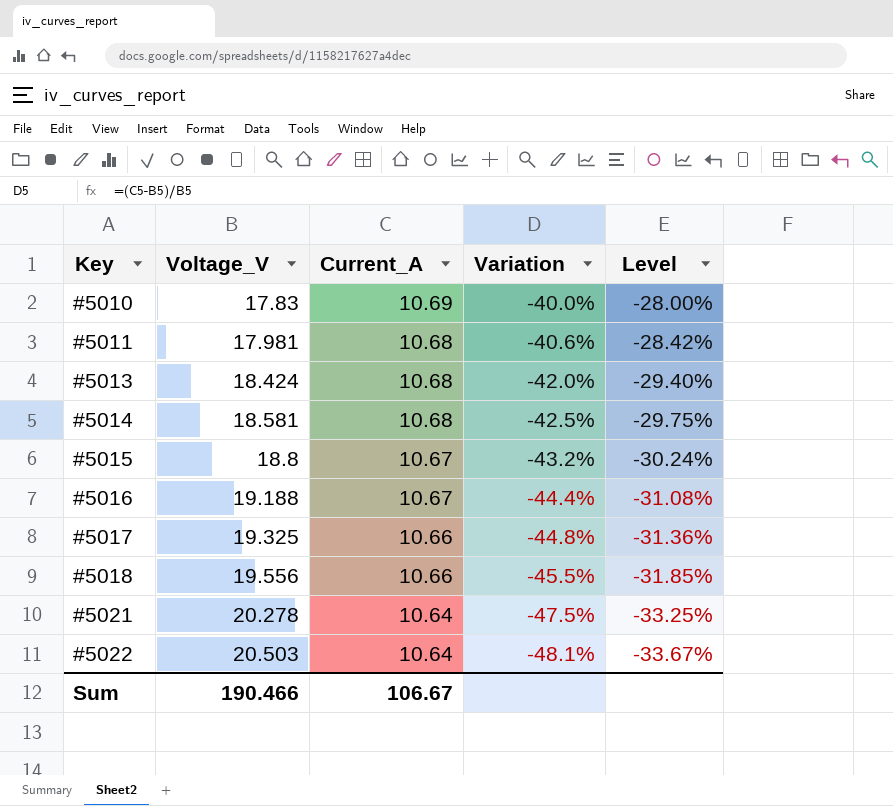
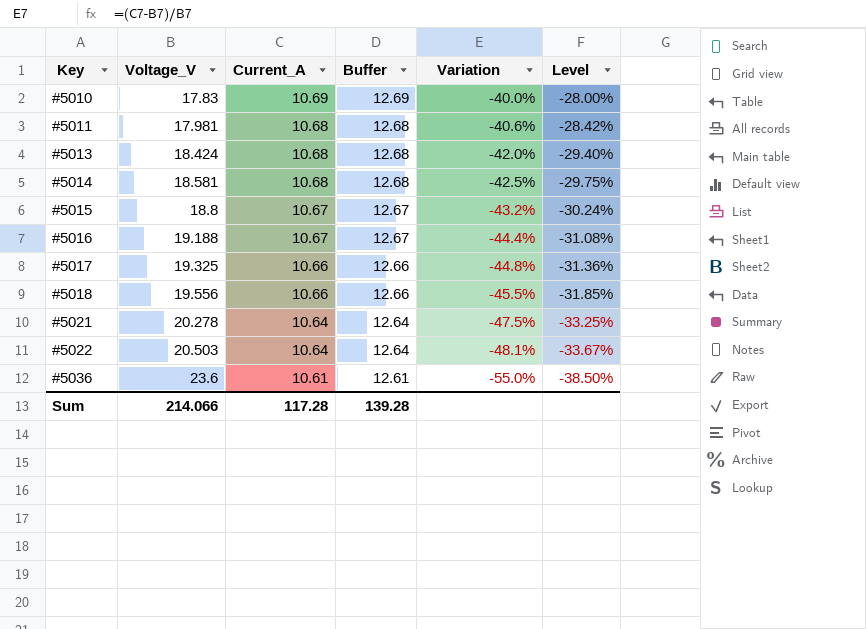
column Buffer | formula: none -> [Current_A] + 2
row #5036: none -> 23.6 | 10.61 | 12.61 | -55.0% | -38.50%
Sum | Voltage_V: 190.466 -> 214.066
Sum | Current_A: 106.67 -> 117.28

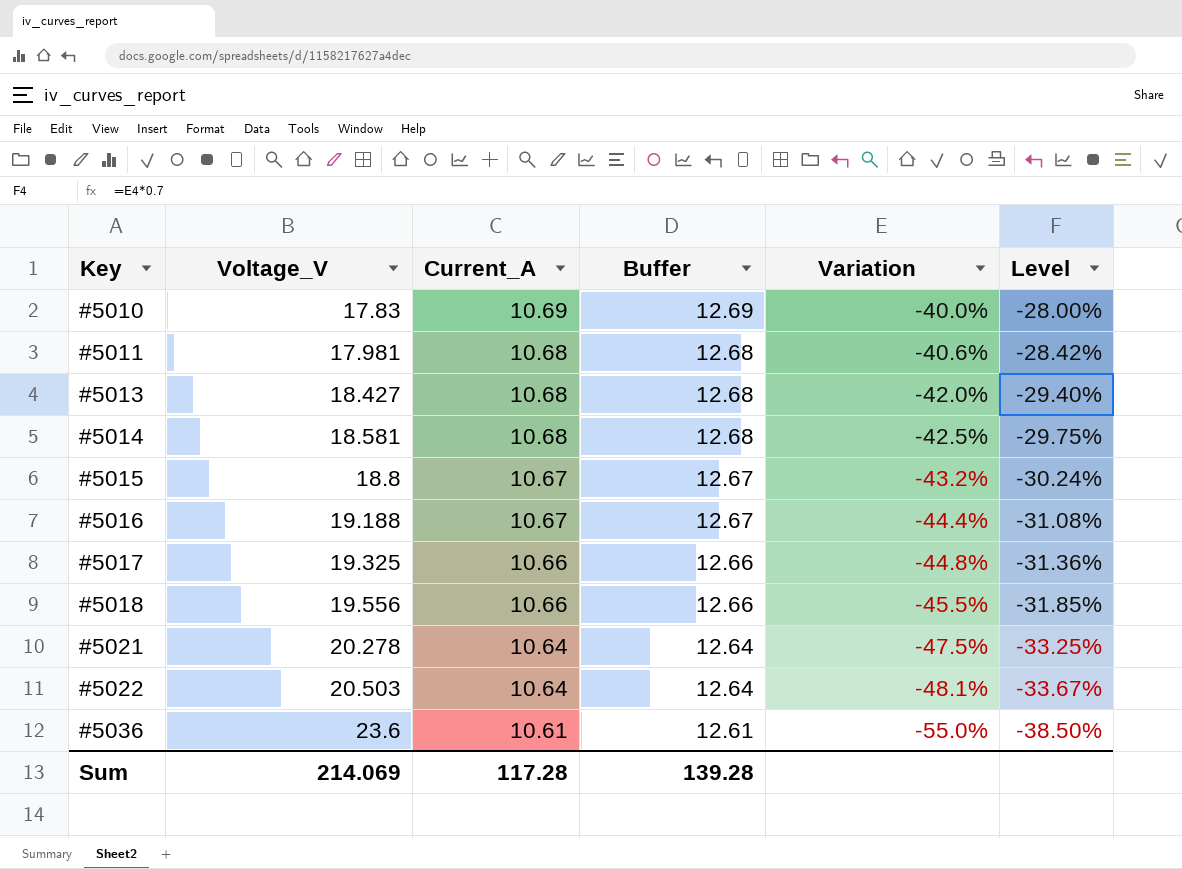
#5013 | Voltage_V: 18.424 -> 18.427
Sum | Voltage_V: 214.066 -> 214.069

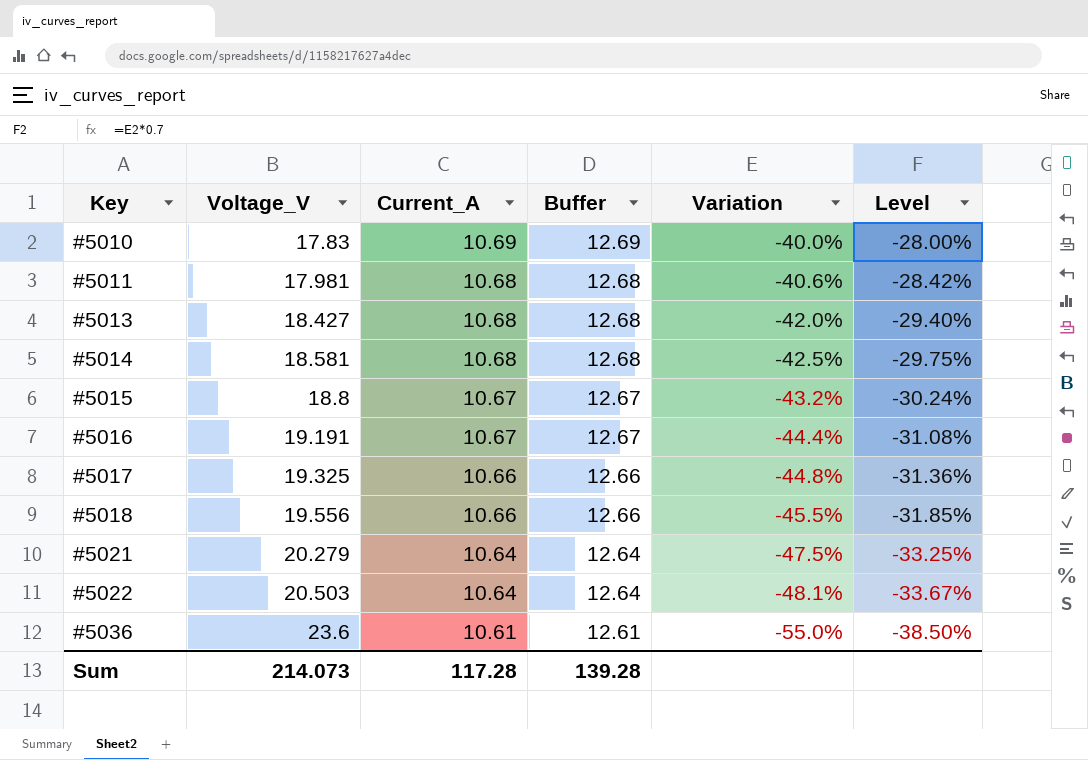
#5016 | Voltage_V: 19.188 -> 19.191
#5021 | Voltage_V: 20.278 -> 20.279
Sum | Voltage_V: 214.069 -> 214.073

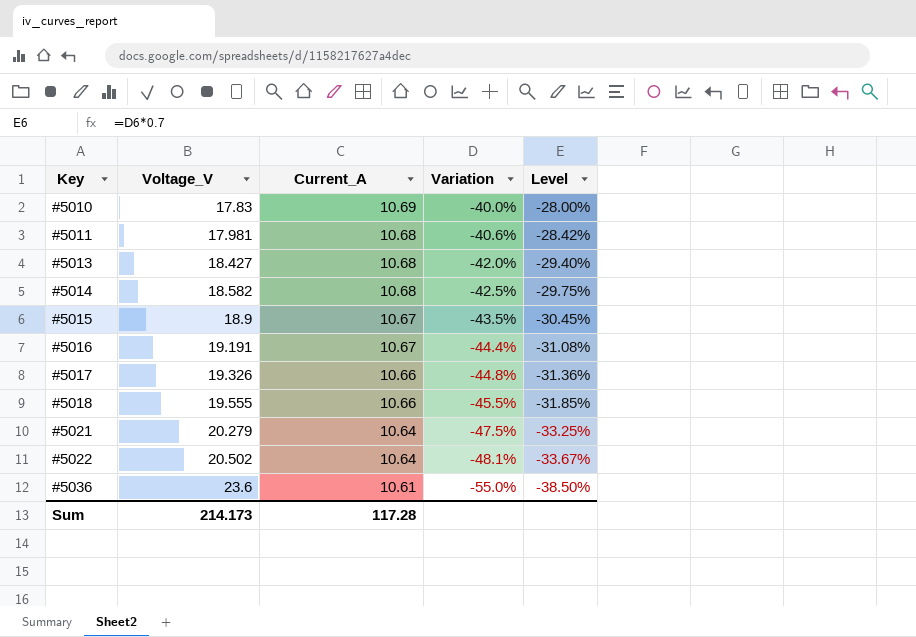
column Buffer | formula: [Current_A] + 2 -> none
#5014 | Voltage_V: 18.581 -> 18.582
#5015 | Voltage_V: 18.8 -> 18.9
#5015 | Variation: -43.2% -> -43.5%
#5015 | Level: -30.24% -> -30.45%
#5017 | Voltage_V: 19.325 -> 19.326
#5018 | Voltage_V: 19.556 -> 19.555
#5022 | Voltage_V: 20.503 -> 20.502
Sum | Voltage_V: 214.073 -> 214.173

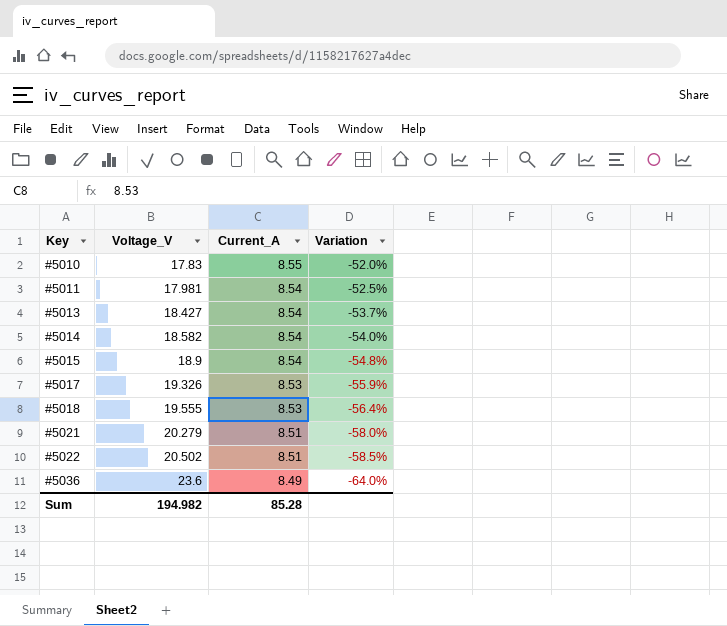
column Level | formula: [Variation] * 0.7 -> none
row #5016: 19.191 | 10.67 | -44.4% | -31.08% -> none
#5010 | Current_A: 10.69 -> 8.55
#5010 | Variation: -40.0% -> -52.0%
#5011 | Current_A: 10.68 -> 8.54
#5011 | Variation: -40.6% -> -52.5%
#5013 | Current_A: 10.68 -> 8.54
#5013 | Variation: -42.0% -> -53.7%
#5014 | Current_A: 10.68 -> 8.54
#5014 | Variation: -42.5% -> -54.0%
#5015 | Current_A: 10.67 -> 8.54
#5015 | Variation: -43.5% -> -54.8%
#5017 | Current_A: 10.66 -> 8.53
#5017 | Variation: -44.8% -> -55.9%
#5018 | Current_A: 10.66 -> 8.53
#5018 | Variation: -45.5% -> -56.4%
#5021 | Current_A: 10.64 -> 8.51
#5021 | Variation: -47.5% -> -58.0%
#5022 | Current_A: 10.64 -> 8.51
#5022 | Variation: -48.1% -> -58.5%
#5036 | Current_A: 10.61 -> 8.49
#5036 | Variation: -55.0% -> -64.0%
Sum | Voltage_V: 214.173 -> 194.982
Sum | Current_A: 117.28 -> 85.28

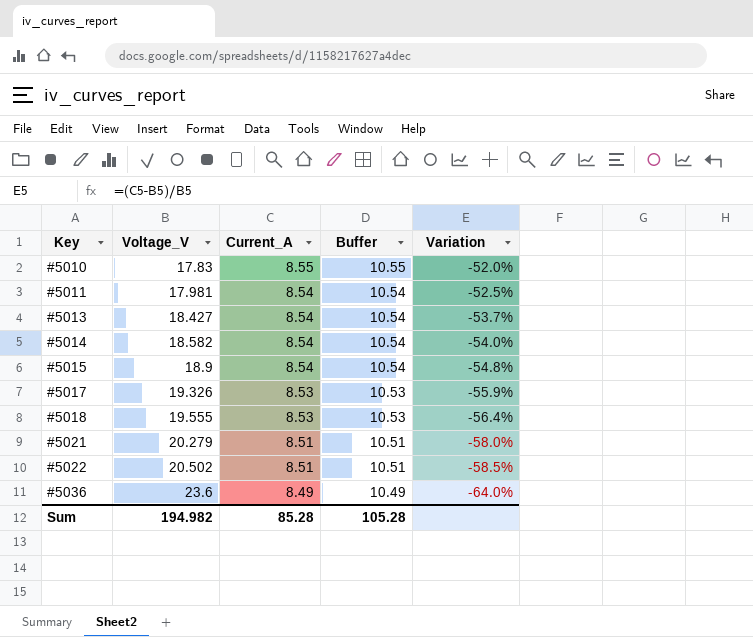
column Buffer | formula: none -> [Current_A] + 2

